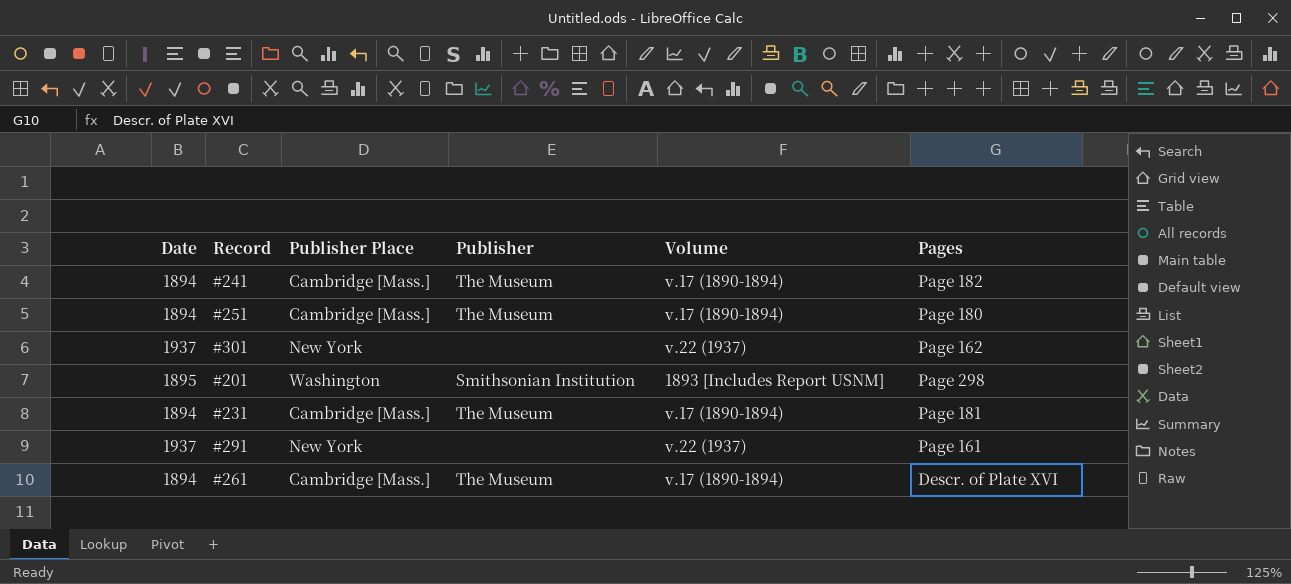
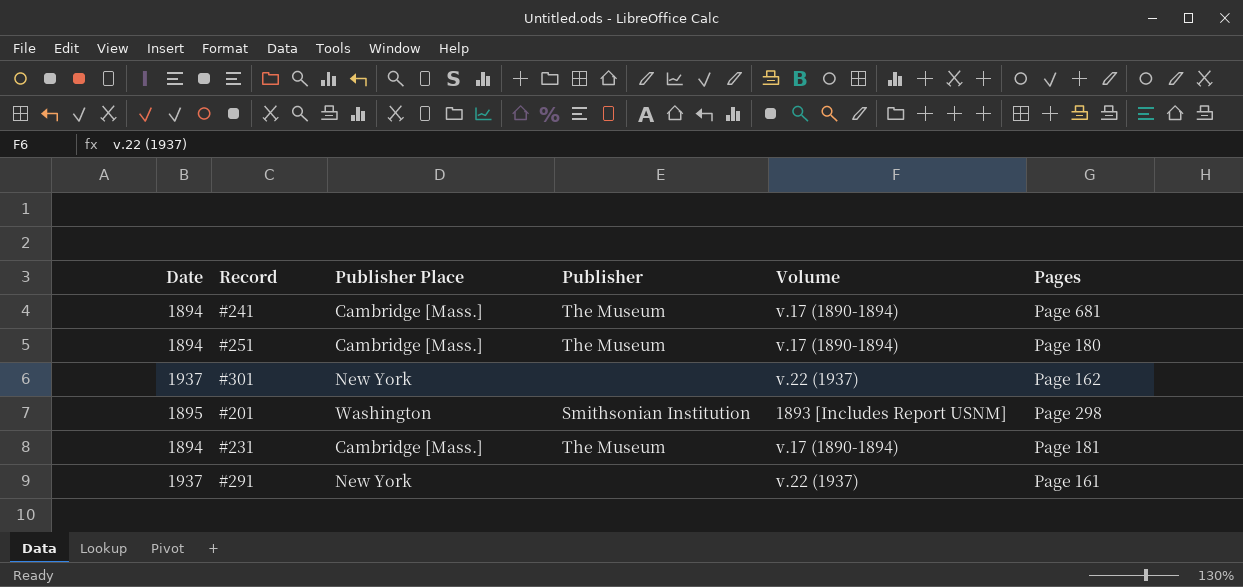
row #261: 1894 | Cambridge [Mass.] | The Museum | v.17 (1890-1894) | Descr. of Plate XVI -> none
#241 | Pages: Page 182 -> Page 681

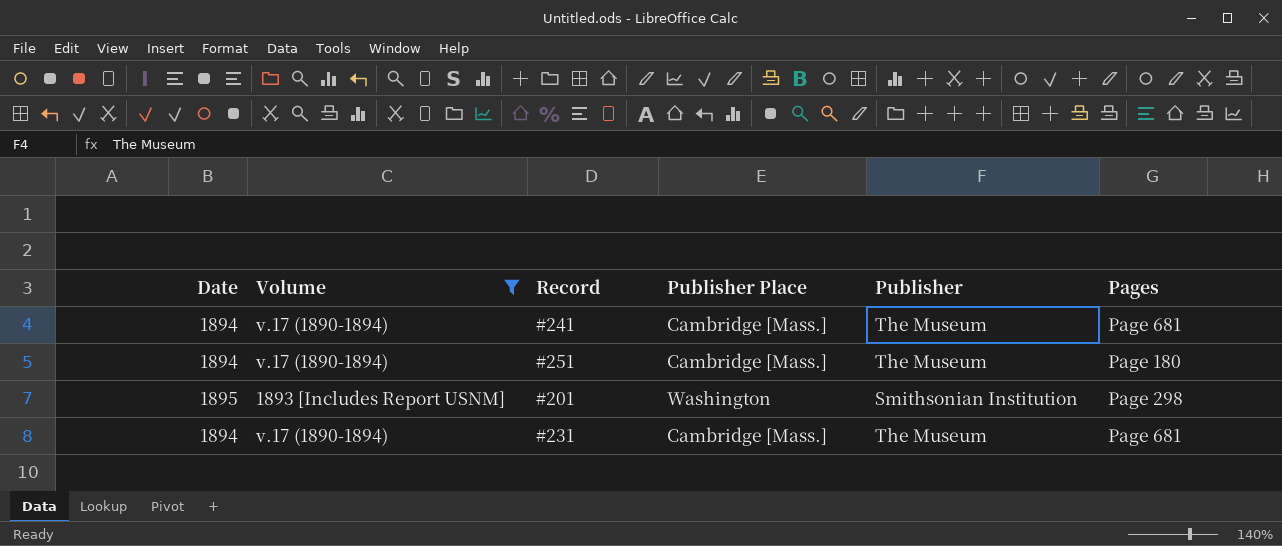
filter: none -> Volume != v.22 (1937)
column Volume | position: 5 -> 2
#231 | Pages: Page 181 -> Page 681

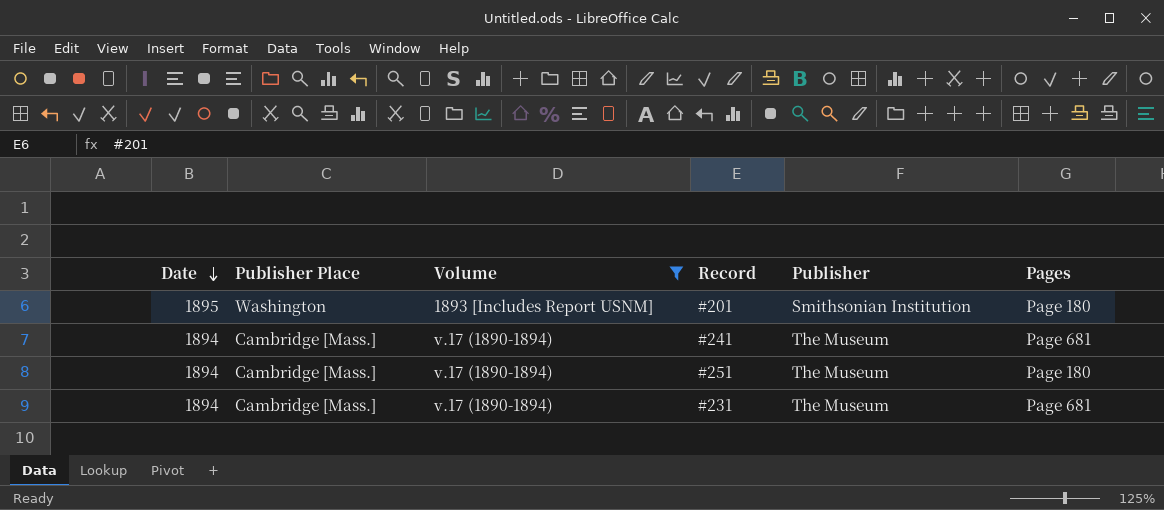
row order: none -> Date descending
column Publisher Place | position: 4 -> 2
#201 | Pages: Page 298 -> Page 180

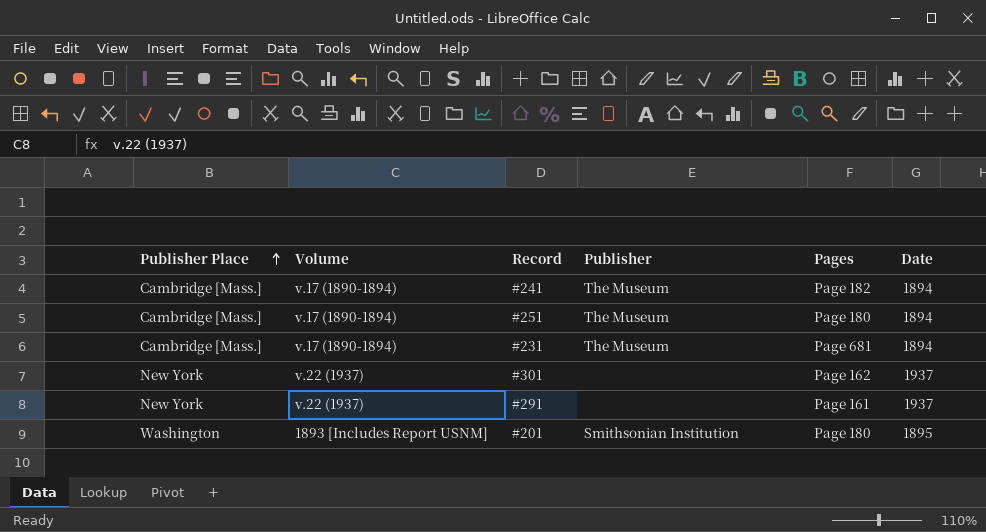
filter: Volume != v.22 (1937) -> none
row order: Date descending -> Publisher Place ascending
column Date | position: 1 -> 6
#241 | Pages: Page 681 -> Page 182

